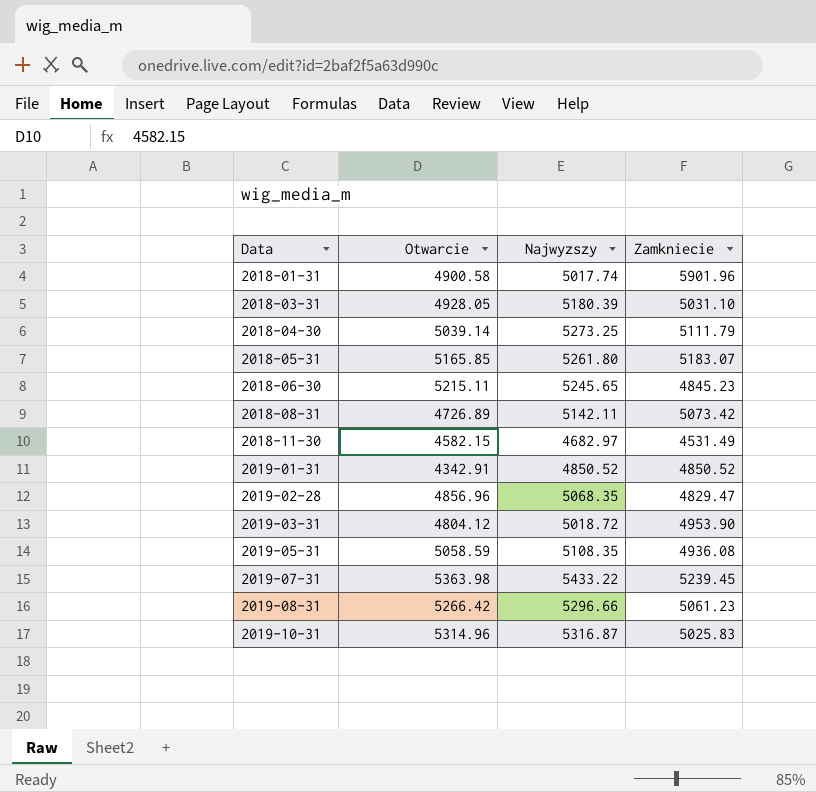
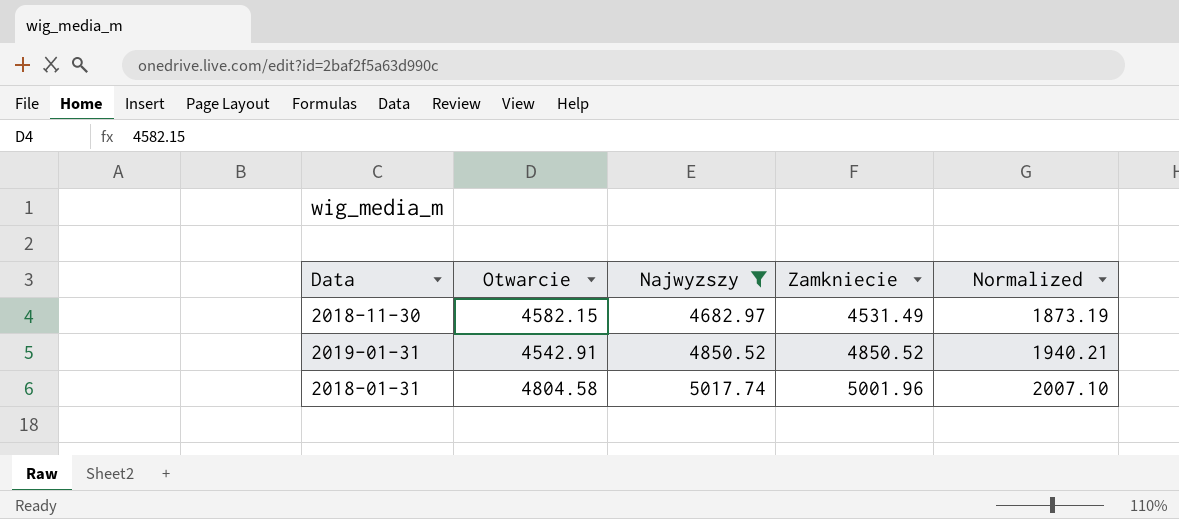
filter: none -> Najwyzszy <= 5017.74
row order: Data ascending -> Najwyzszy ascending
column Normalized | formula: none -> [Najwyzszy] * 0.4
2019-01-31 | Otwarcie: 4342.91 -> 4542.91
2018-01-31 | Otwarcie: 4900.58 -> 4804.58
2018-01-31 | Zamkniecie: 5901.96 -> 5001.96

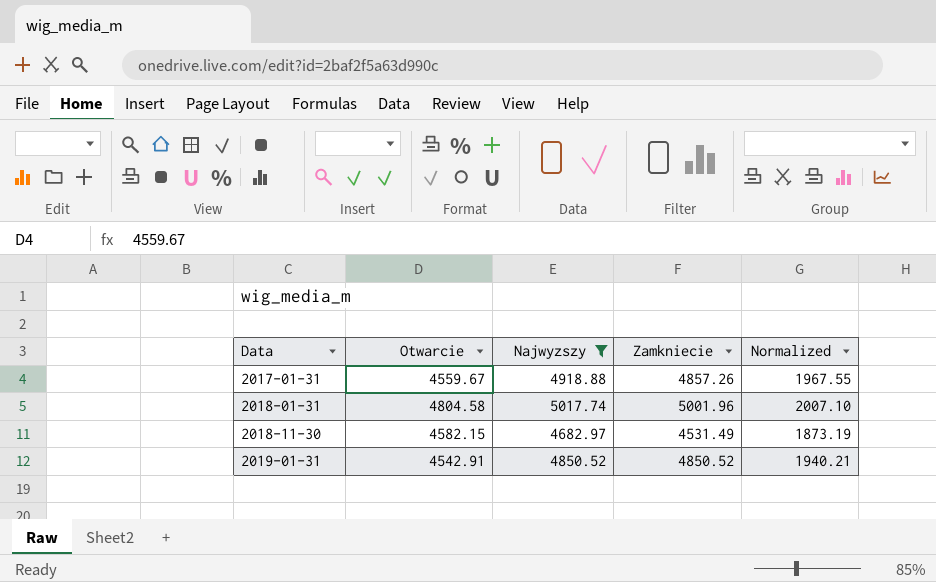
row order: Najwyzszy ascending -> Data ascending
row 2017-01-31: none -> 4559.67 | 4918.88 | 4857.26 | 1967.55

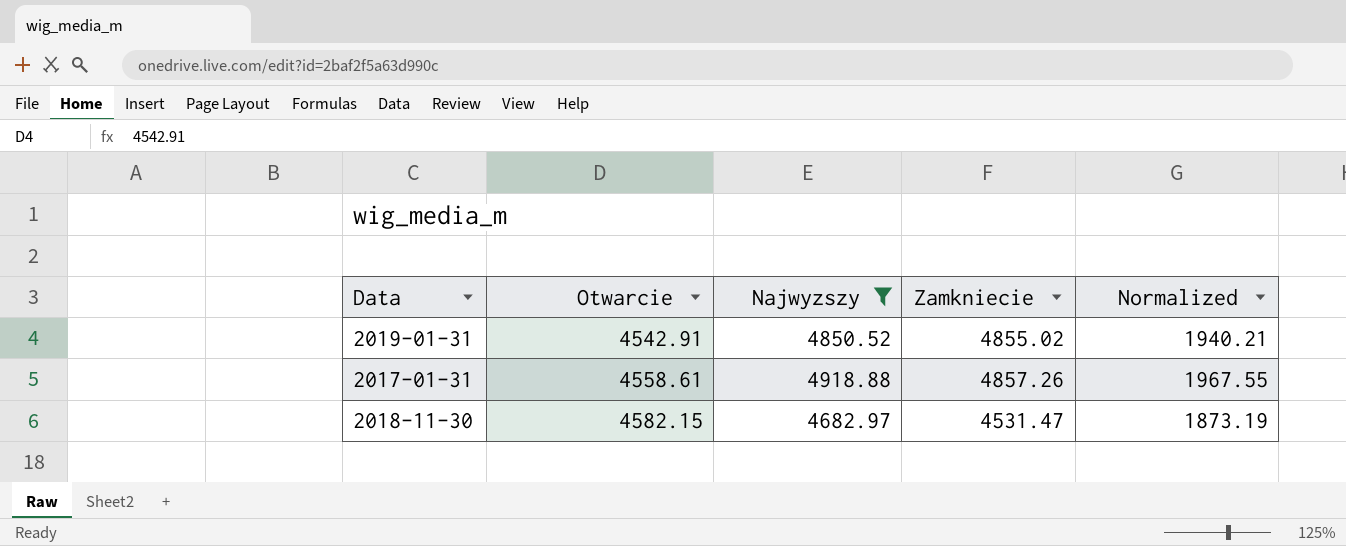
row order: Data ascending -> Otwarcie ascending
row 2018-01-31: 4804.58 | 5017.74 | 5001.96 | 2007.10 -> none
2019-01-31 | Zamkniecie: 4850.52 -> 4855.02
2017-01-31 | Otwarcie: 4559.67 -> 4558.61
2018-11-30 | Zamkniecie: 4531.49 -> 4531.47

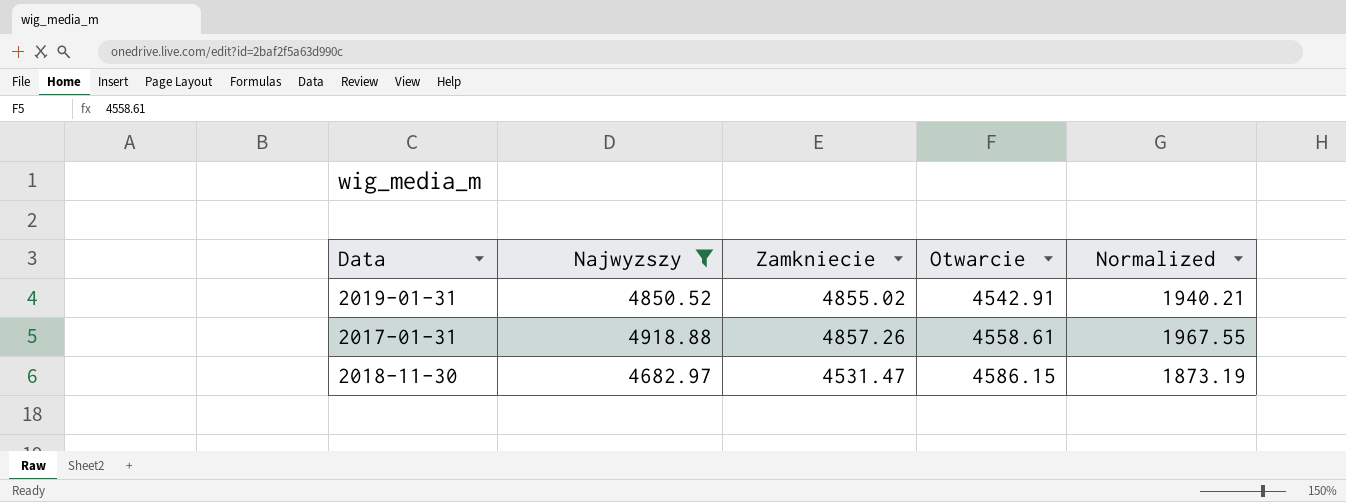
column Otwarcie | position: 2 -> 4
2018-11-30 | Otwarcie: 4582.15 -> 4586.15

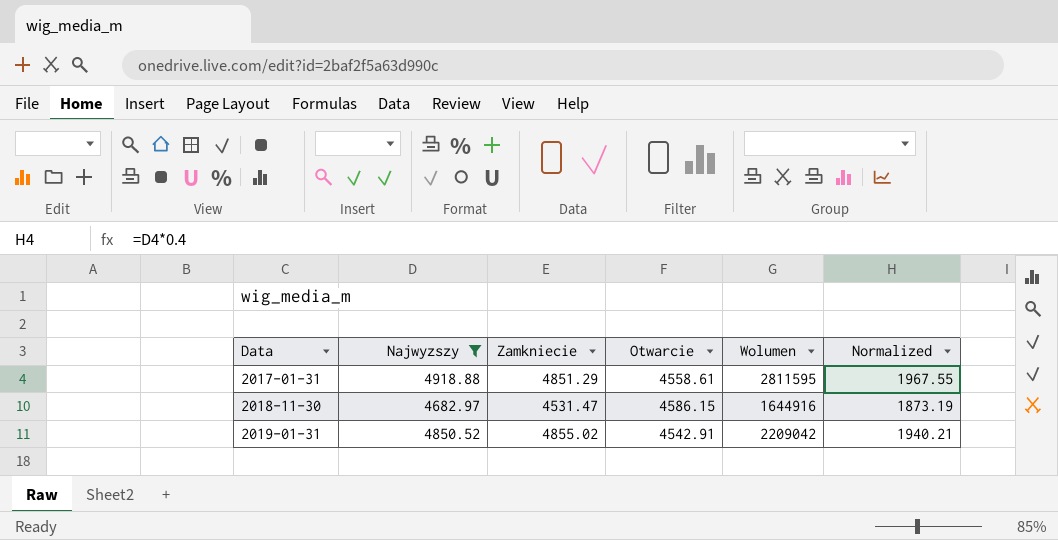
row order: Otwarcie ascending -> Data ascending
column Wolumen | position: none -> 5
2017-01-31 | Zamkniecie: 4857.26 -> 4851.29

